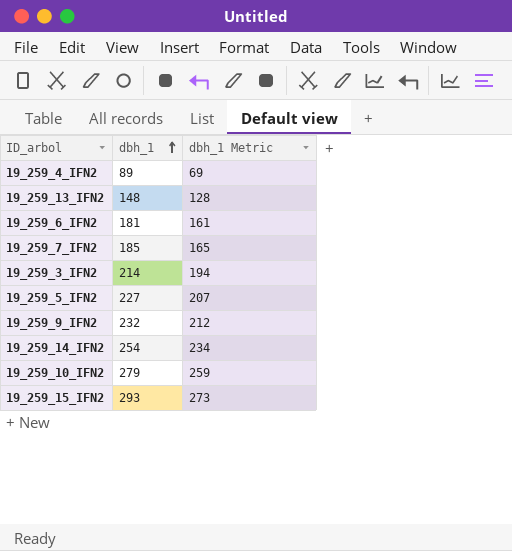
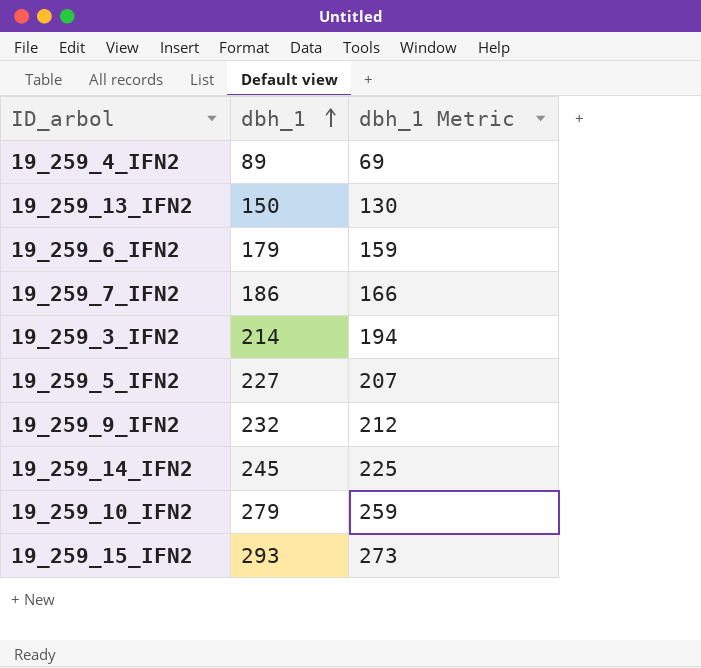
19_259_13_IFN2 | dbh_1: 148 -> 150
19_259_13_IFN2 | dbh_1 Metric: 128 -> 130
19_259_6_IFN2 | dbh_1: 181 -> 179
19_259_6_IFN2 | dbh_1 Metric: 161 -> 159
19_259_7_IFN2 | dbh_1: 185 -> 186
19_259_7_IFN2 | dbh_1 Metric: 165 -> 166
19_259_14_IFN2 | dbh_1: 254 -> 245
19_259_14_IFN2 | dbh_1 Metric: 234 -> 225

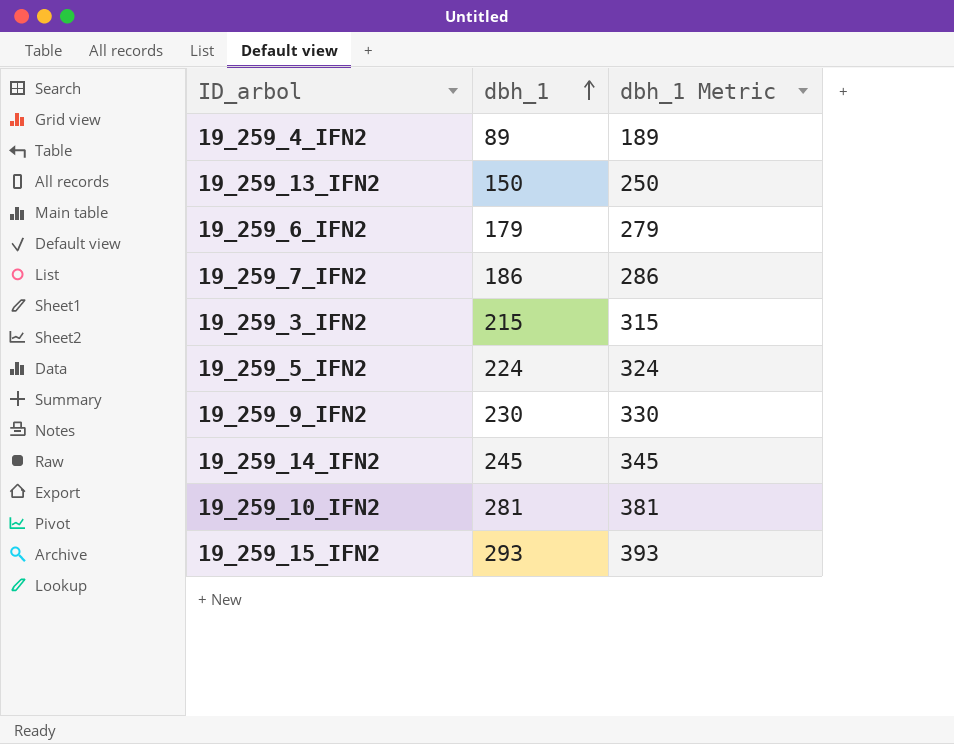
column dbh_1 Metric | formula: [dbh_1] - 20 -> [dbh_1] + 100
19_259_3_IFN2 | dbh_1: 214 -> 215
19_259_5_IFN2 | dbh_1: 227 -> 224
19_259_9_IFN2 | dbh_1: 232 -> 230
19_259_10_IFN2 | dbh_1: 279 -> 281

